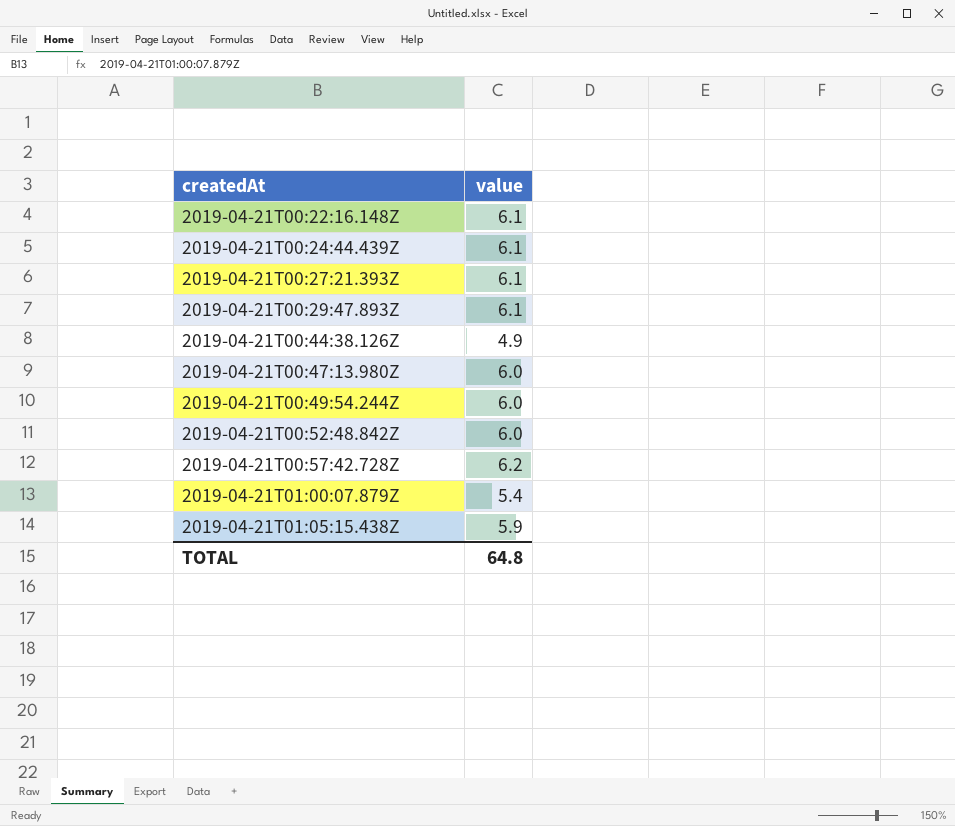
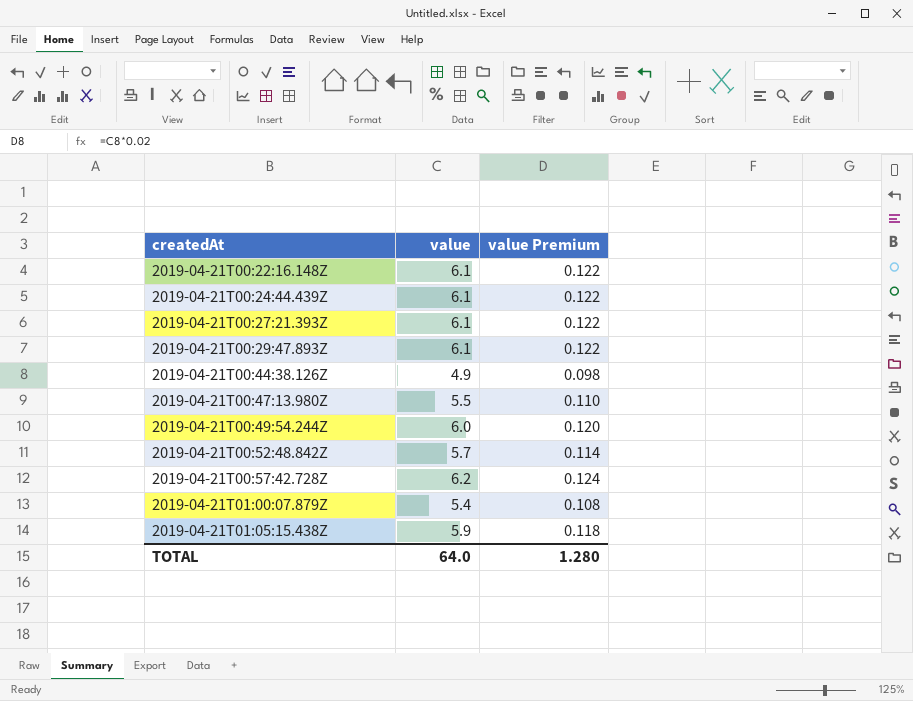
column value Premium | formula: none -> [value] * 0.02
2019-04-21T00:47:13.980Z | value: 6.0 -> 5.5
2019-04-21T00:52:48.842Z | value: 6.0 -> 5.7
TOTAL | value: 64.8 -> 64.0

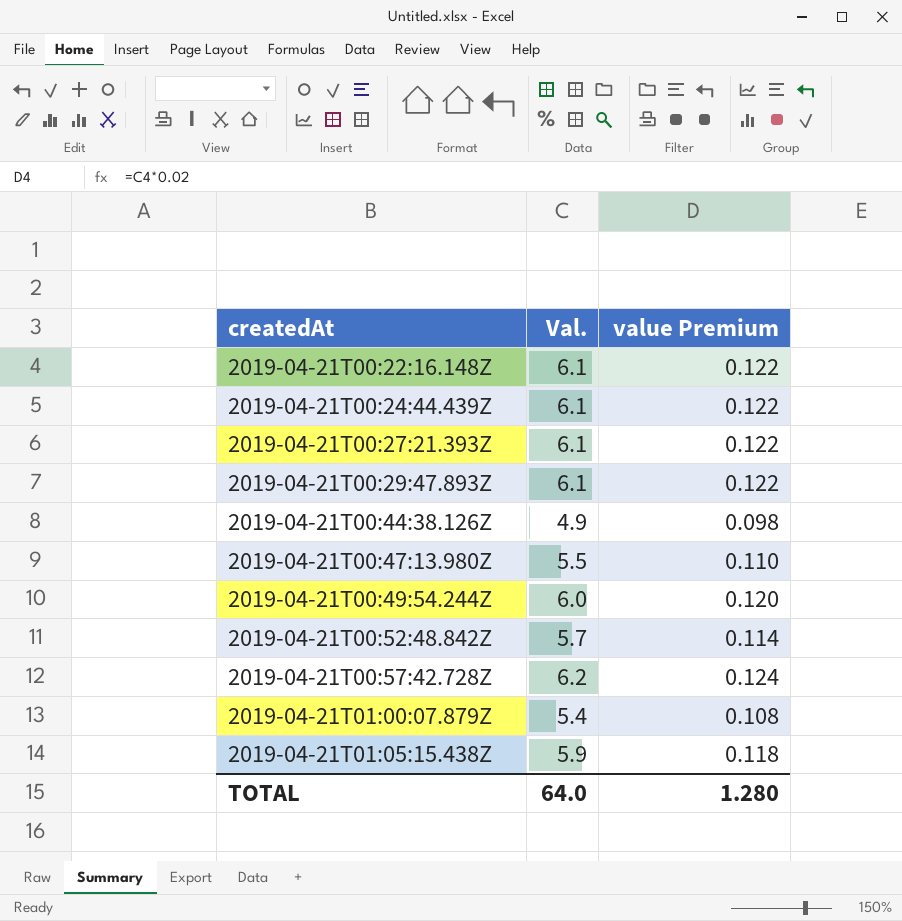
column name: value -> Val.

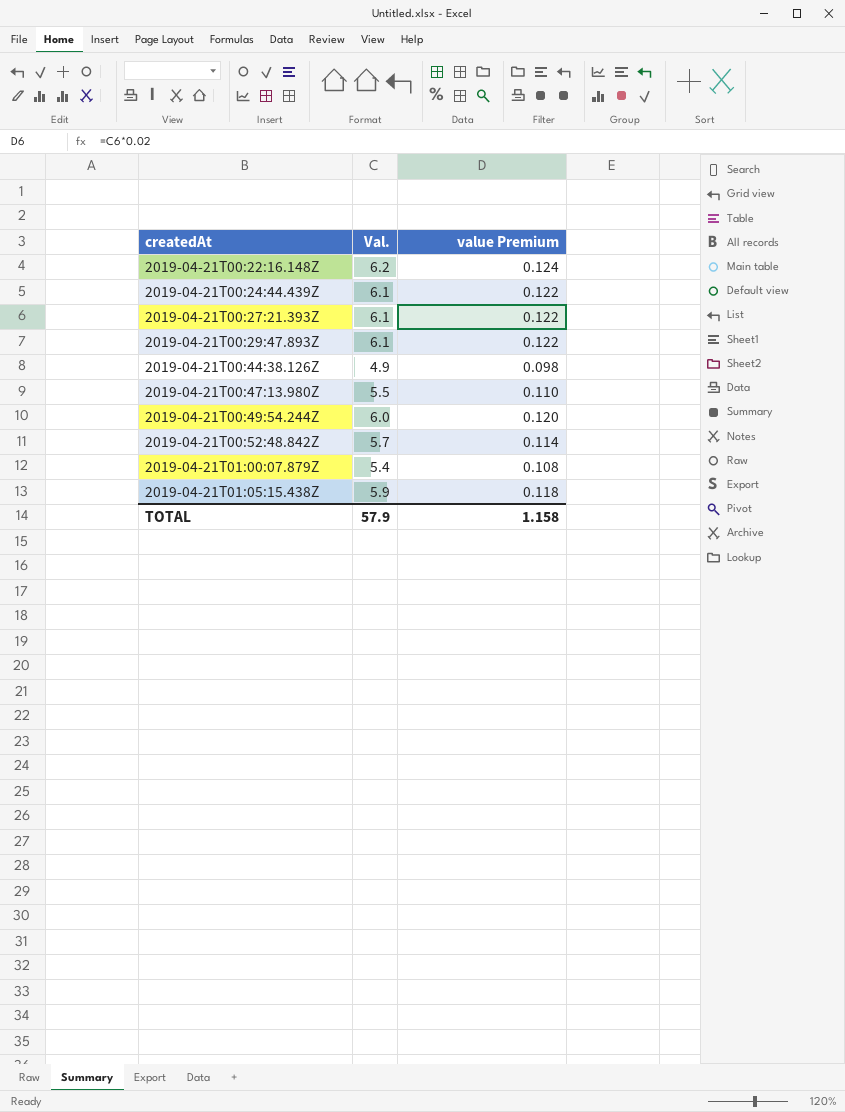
row 2019-04-21T00:57:42.728Z: 6.2 | 0.124 -> none
2019-04-21T00:22:16.148Z | Val.: 6.1 -> 6.2
2019-04-21T00:22:16.148Z | value Premium: 0.122 -> 0.124
TOTAL | Val.: 64.0 -> 57.9
TOTAL | value Premium: 1.280 -> 1.158

